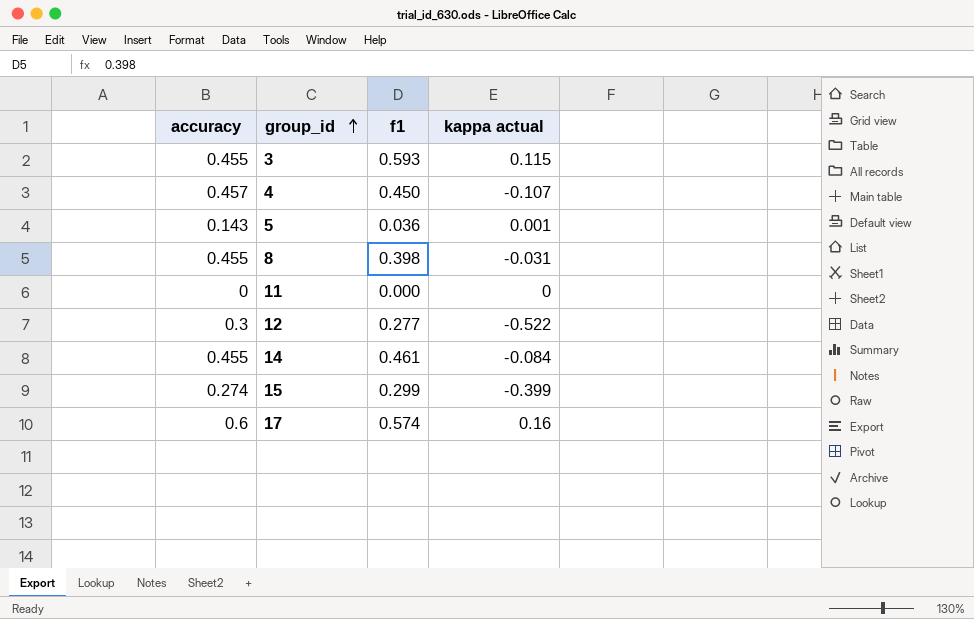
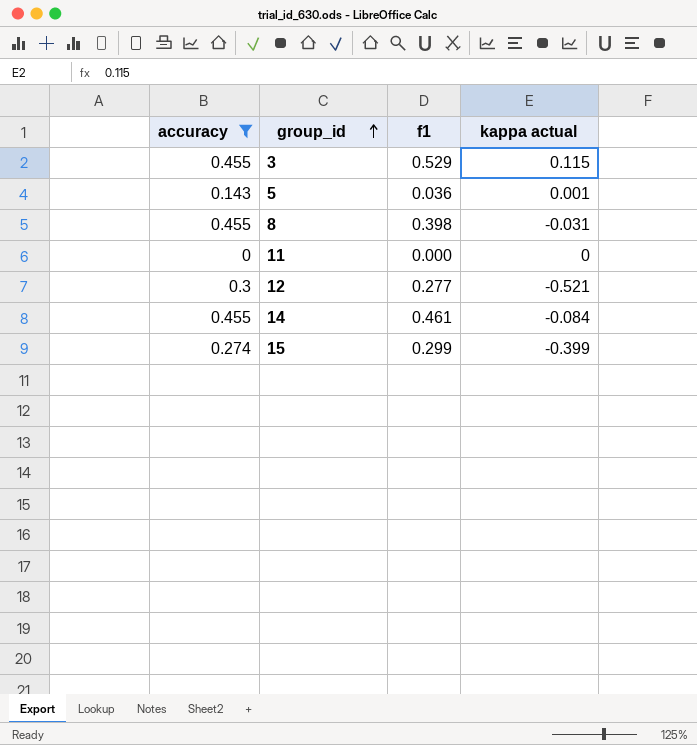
filter: none -> accuracy <= 0.455
3 | f1: 0.593 -> 0.529
12 | kappa actual: -0.522 -> -0.521

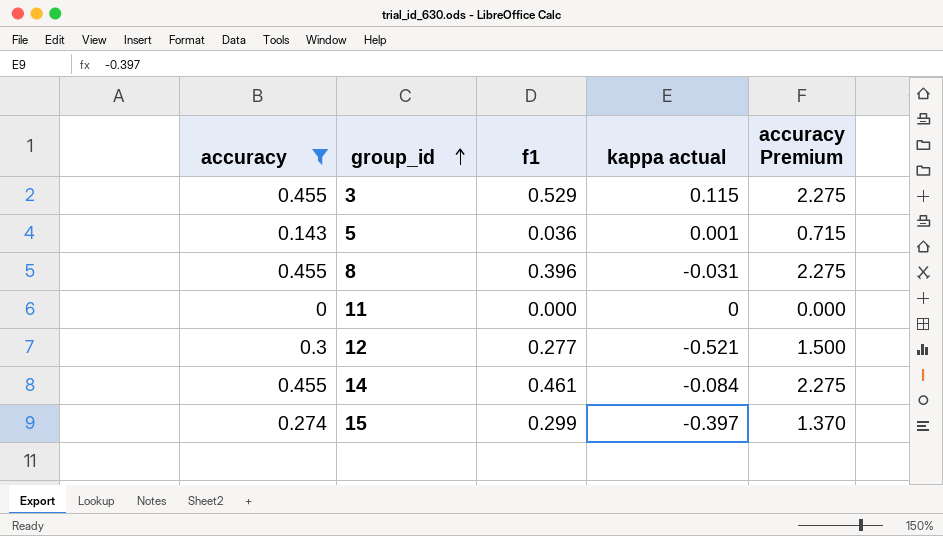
column accuracy Premium | formula: none -> [accuracy] * 5
8 | f1: 0.398 -> 0.396
15 | kappa actual: -0.399 -> -0.397

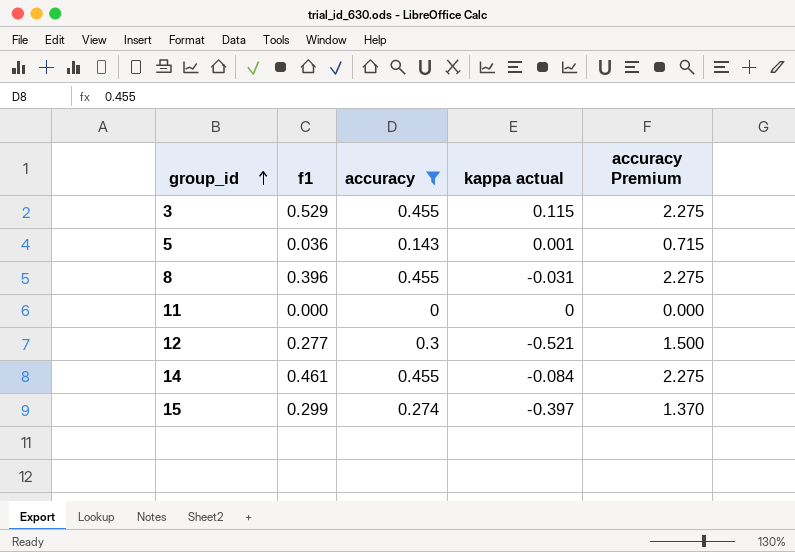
column accuracy | position: 1 -> 3

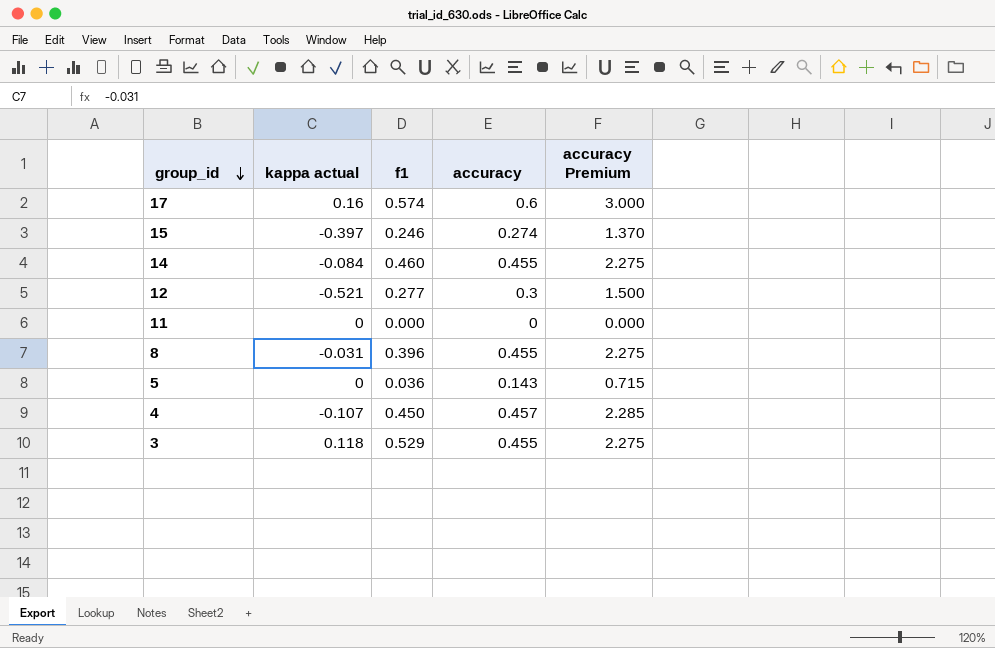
filter: accuracy <= 0.455 -> none
row order: group_id ascending -> group_id descending
column kappa actual | position: 4 -> 2
15 | f1: 0.299 -> 0.246
14 | f1: 0.461 -> 0.460
5 | kappa actual: 0.001 -> 0
3 | kappa actual: 0.115 -> 0.118

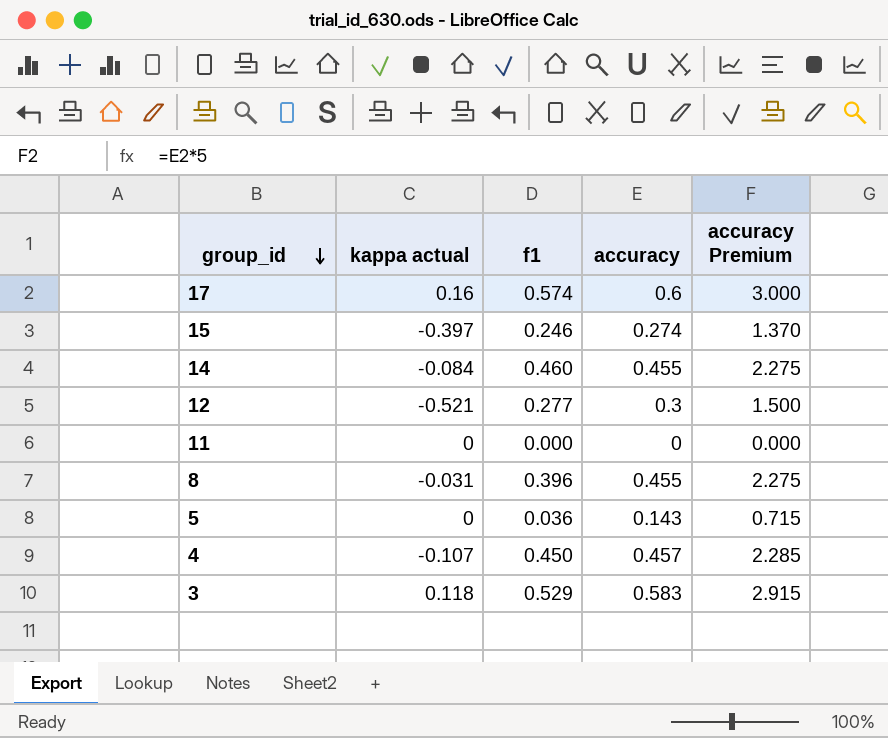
3 | accuracy: 0.455 -> 0.583
3 | accuracy Premium: 2.275 -> 2.915

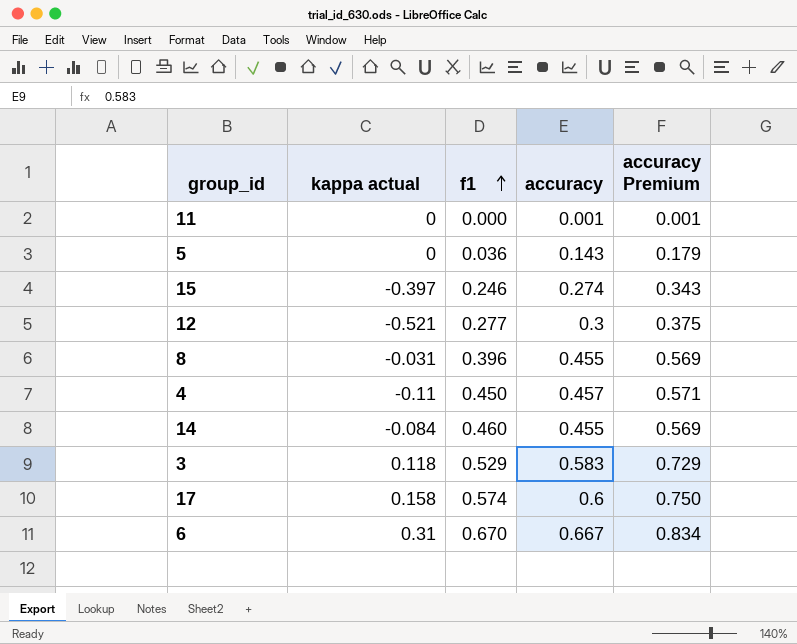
row order: group_id descending -> f1 ascending
column accuracy Premium | formula: [accuracy] * 5 -> [accuracy] * 1.25
11 | accuracy: 0 -> 0.001
4 | kappa actual: -0.107 -> -0.11
17 | kappa actual: 0.16 -> 0.158
row 6: none -> 0.31 | 0.670 | 0.667 | 0.834

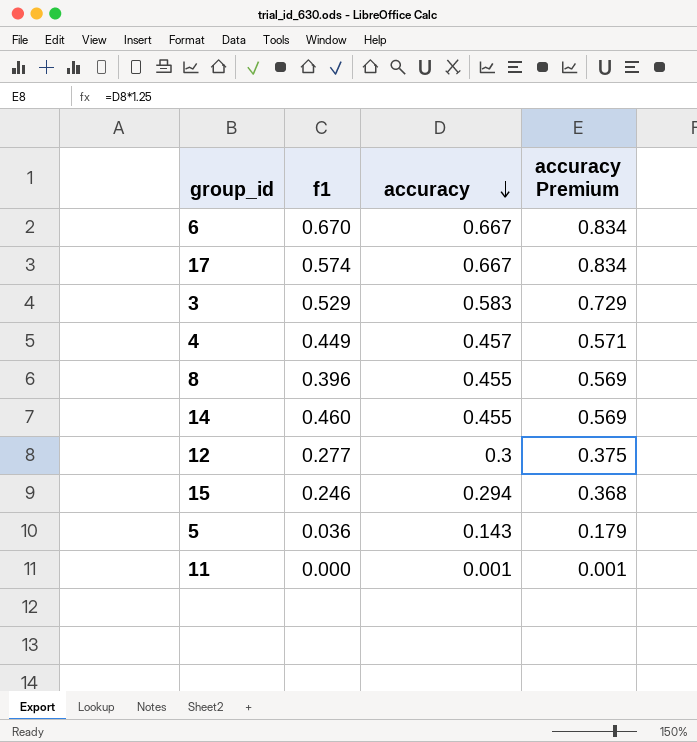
row order: f1 ascending -> accuracy descending
column kappa actual | position: 2 -> none
17 | accuracy: 0.6 -> 0.667
17 | accuracy Premium: 0.750 -> 0.834
4 | f1: 0.450 -> 0.449
15 | accuracy: 0.274 -> 0.294
15 | accuracy Premium: 0.343 -> 0.368

